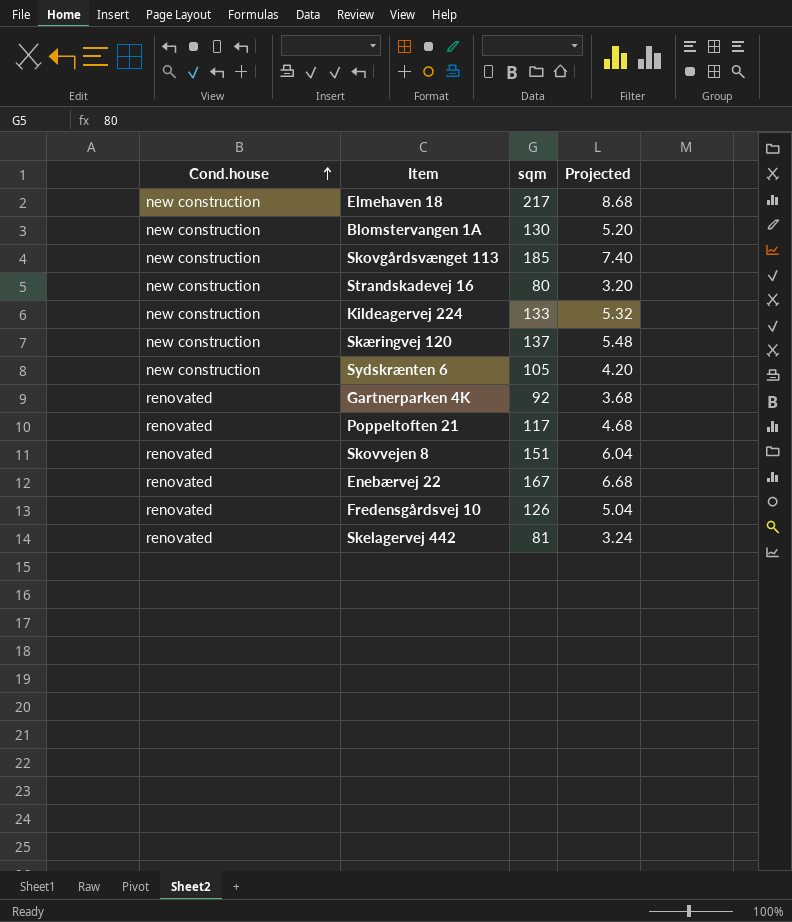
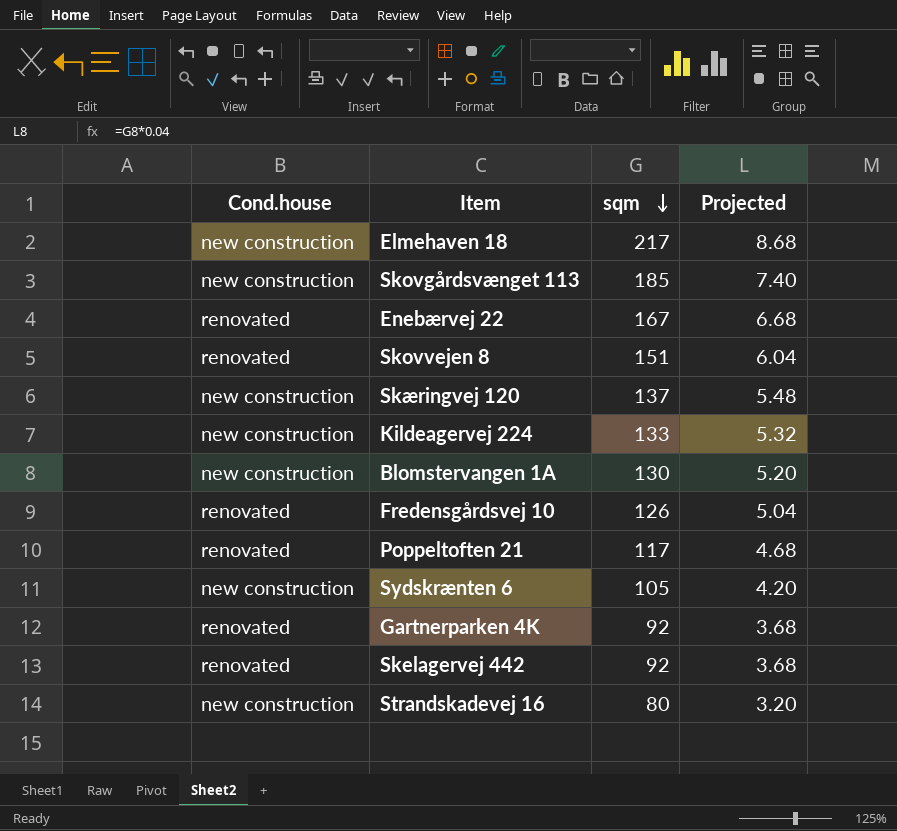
row order: Cond.house ascending -> sqm descending
Skelagervej 442 | sqm: 81 -> 92
Skelagervej 442 | Projected: 3.24 -> 3.68

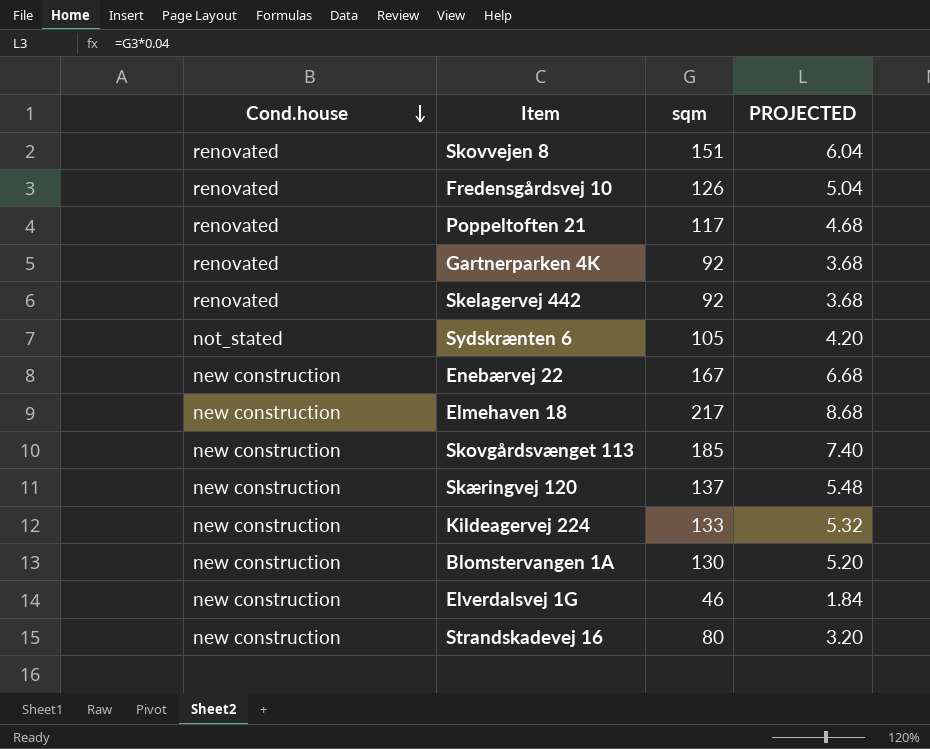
row order: sqm descending -> Cond.house descending
column name: Projected -> PROJECTED
Sydskrænten 6 | Cond.house: new construction -> not_stated
Enebærvej 22 | Cond.house: renovated -> new construction
row Elverdalsvej 1G: none -> new construction | 46 | 1.84

